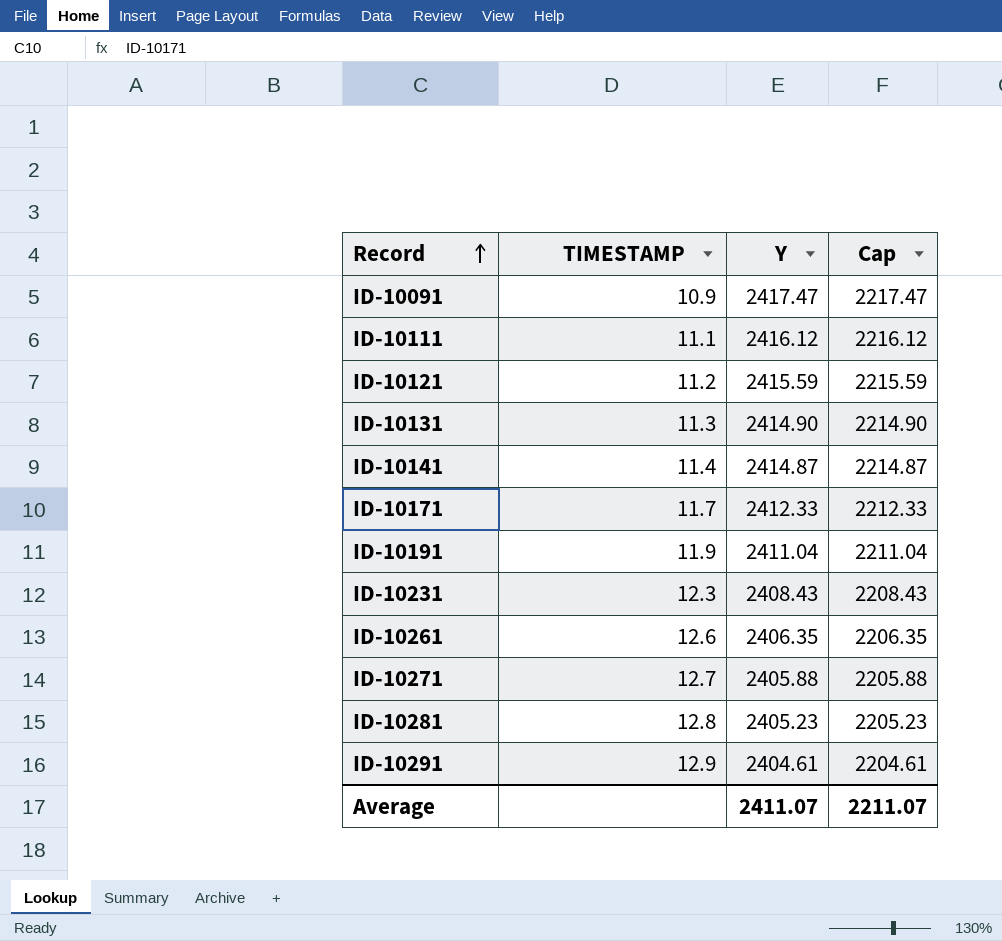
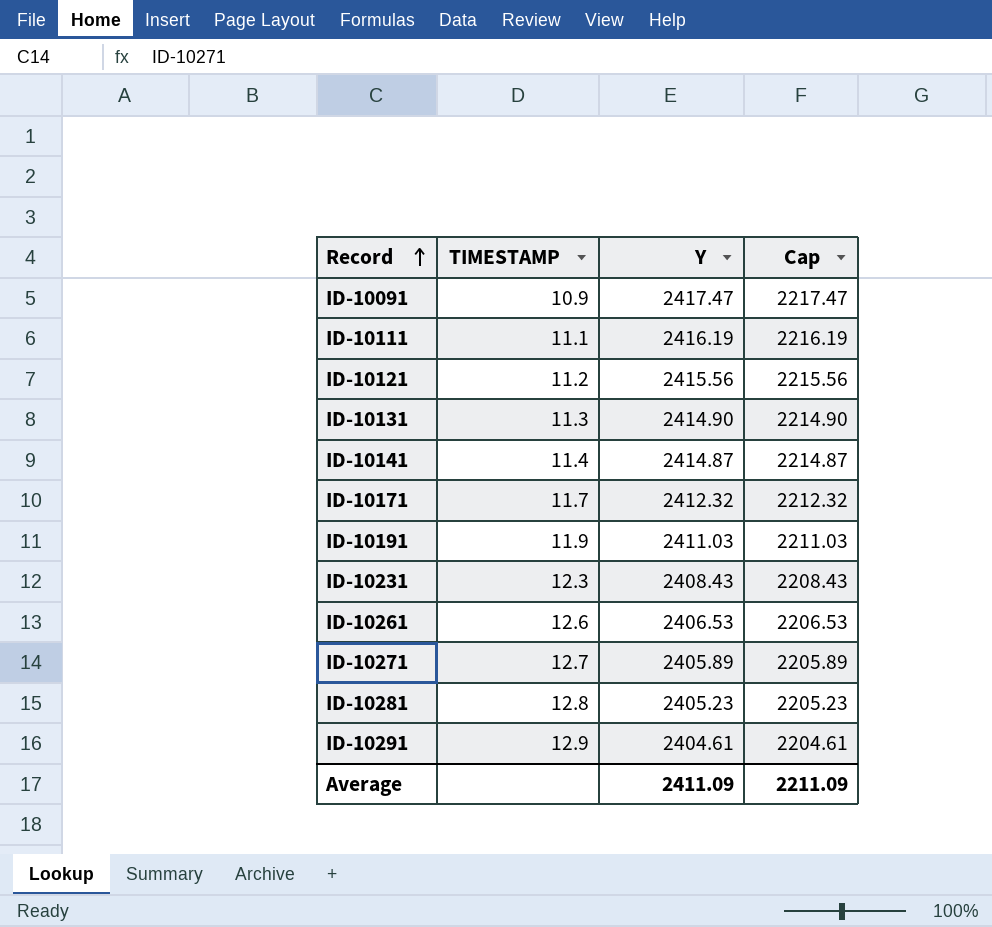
ID-10111 | Y: 2416.12 -> 2416.19
ID-10111 | Cap: 2216.12 -> 2216.19
ID-10121 | Y: 2415.59 -> 2415.56
ID-10121 | Cap: 2215.59 -> 2215.56
ID-10171 | Y: 2412.33 -> 2412.32
ID-10171 | Cap: 2212.33 -> 2212.32
ID-10191 | Y: 2411.04 -> 2411.03
ID-10191 | Cap: 2211.04 -> 2211.03
ID-10261 | Y: 2406.35 -> 2406.53
ID-10261 | Cap: 2206.35 -> 2206.53
ID-10271 | Y: 2405.88 -> 2405.89
ID-10271 | Cap: 2205.88 -> 2205.89
Average | Y: 2411.07 -> 2411.09
Average | Cap: 2211.07 -> 2211.09

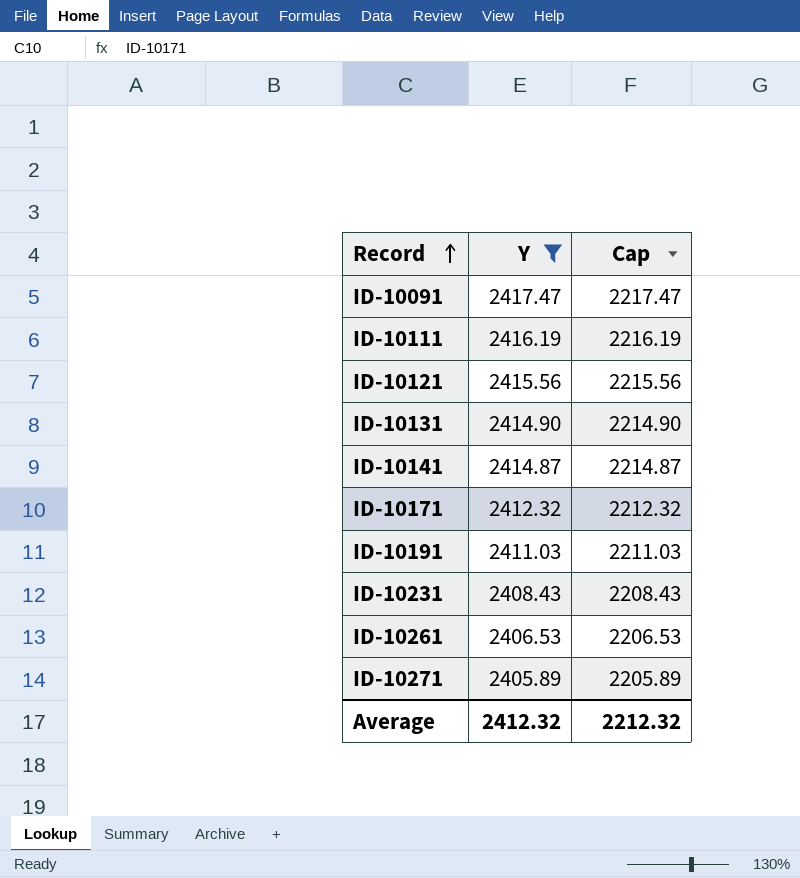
filter: none -> Y >= 2405.89
column TIMESTAMP | position: 2 -> none
Average | Y: 2411.09 -> 2412.32
Average | Cap: 2211.09 -> 2212.32

